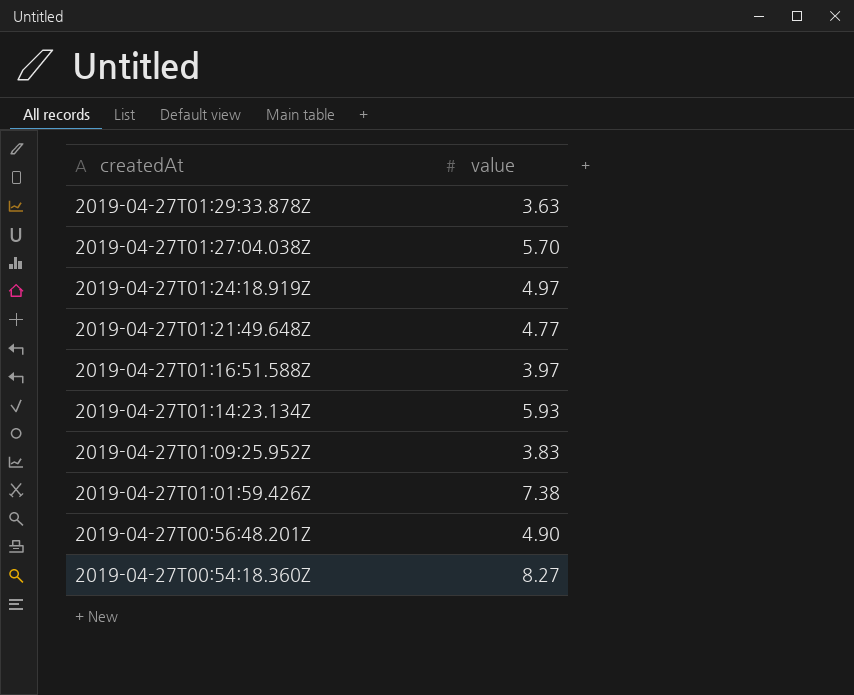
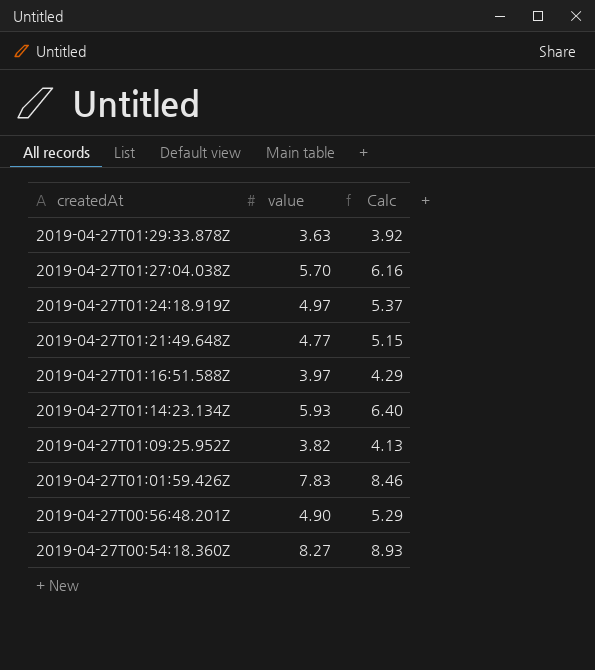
column Calc | formula: none -> [value] * 1.08
2019-04-27T01:09:25.952Z | value: 3.83 -> 3.82
2019-04-27T01:01:59.426Z | value: 7.38 -> 7.83

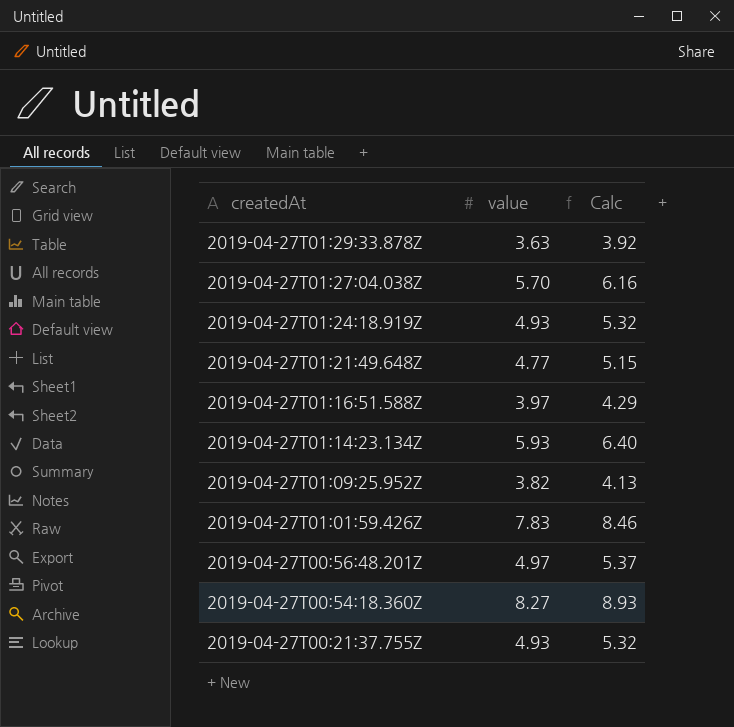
2019-04-27T01:24:18.919Z | value: 4.97 -> 4.93
2019-04-27T01:24:18.919Z | Calc: 5.37 -> 5.32
2019-04-27T00:56:48.201Z | value: 4.90 -> 4.97
2019-04-27T00:56:48.201Z | Calc: 5.29 -> 5.37
row 2019-04-27T00:21:37.755Z: none -> 4.93 | 5.32

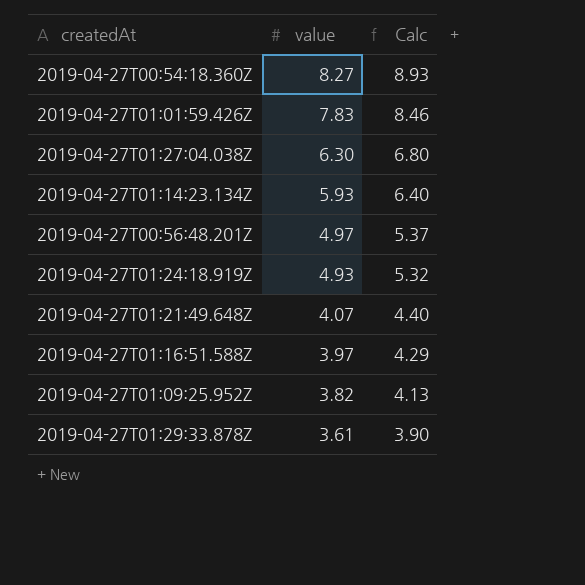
row order: createdAt descending -> value descending
row 2019-04-27T00:21:37.755Z: 4.93 | 5.32 -> none
2019-04-27T01:27:04.038Z | value: 5.70 -> 6.30
2019-04-27T01:27:04.038Z | Calc: 6.16 -> 6.80
2019-04-27T01:21:49.648Z | value: 4.77 -> 4.07
2019-04-27T01:21:49.648Z | Calc: 5.15 -> 4.40
2019-04-27T01:29:33.878Z | value: 3.63 -> 3.61
2019-04-27T01:29:33.878Z | Calc: 3.92 -> 3.90

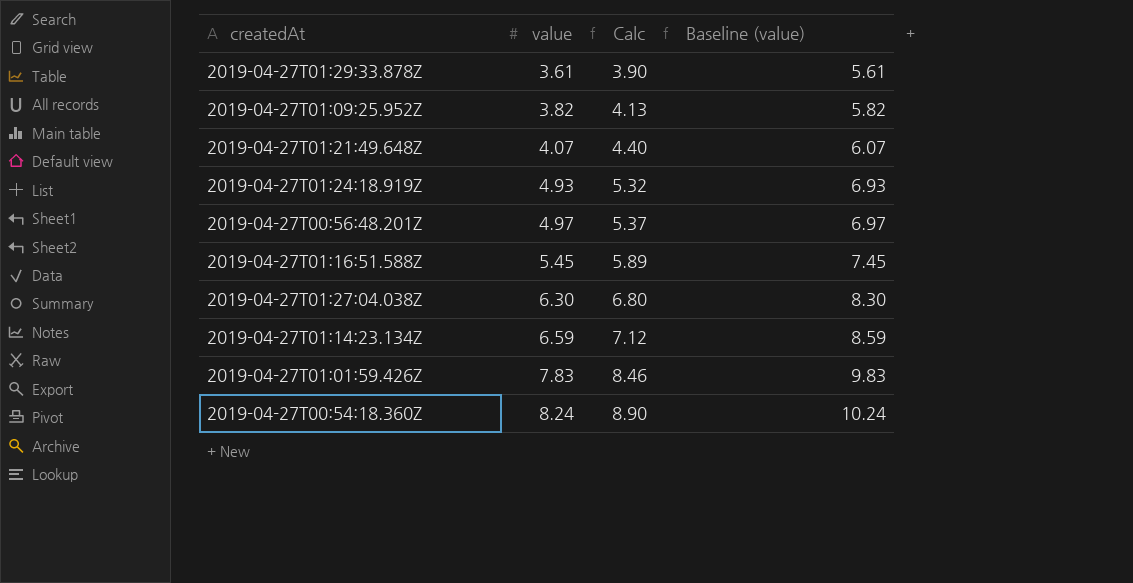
row order: value descending -> value ascending
column Baseline (value) | formula: none -> [value] + 2
2019-04-27T01:16:51.588Z | value: 3.97 -> 5.45
2019-04-27T01:16:51.588Z | Calc: 4.29 -> 5.89
2019-04-27T01:14:23.134Z | value: 5.93 -> 6.59
2019-04-27T01:14:23.134Z | Calc: 6.40 -> 7.12
2019-04-27T00:54:18.360Z | value: 8.27 -> 8.24
2019-04-27T00:54:18.360Z | Calc: 8.93 -> 8.90

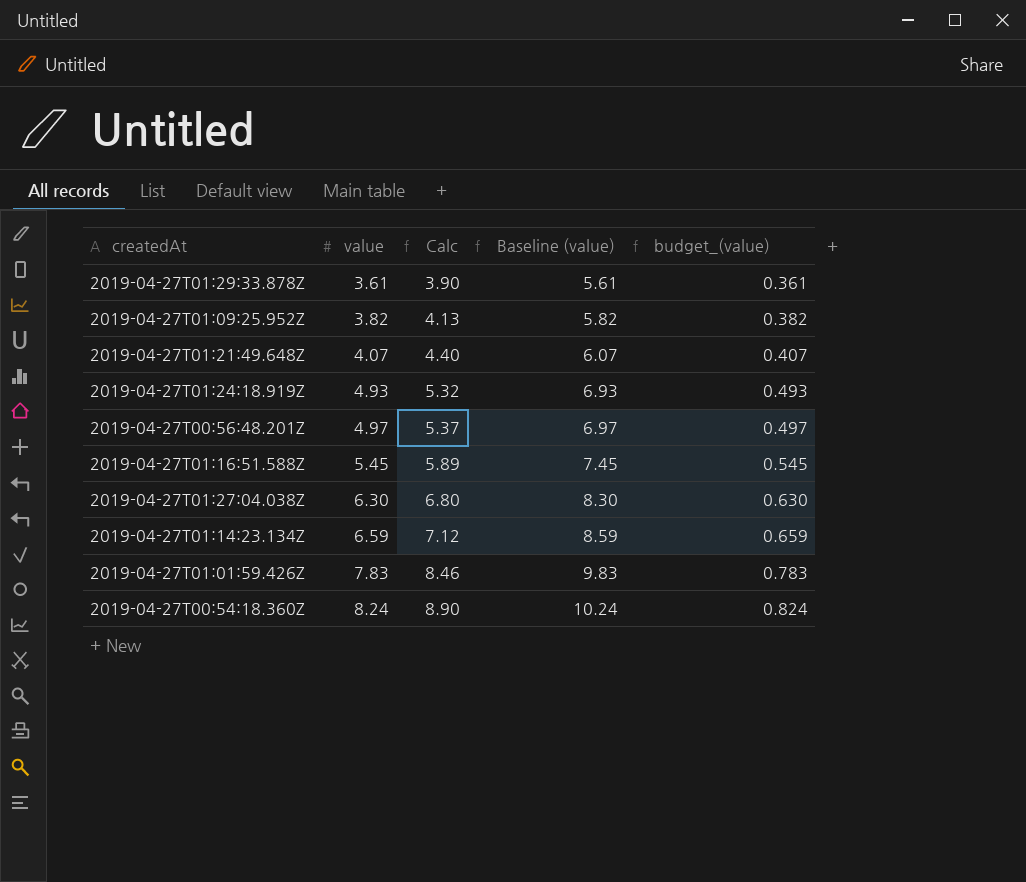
column budget_(value) | formula: none -> [value] * 0.1

